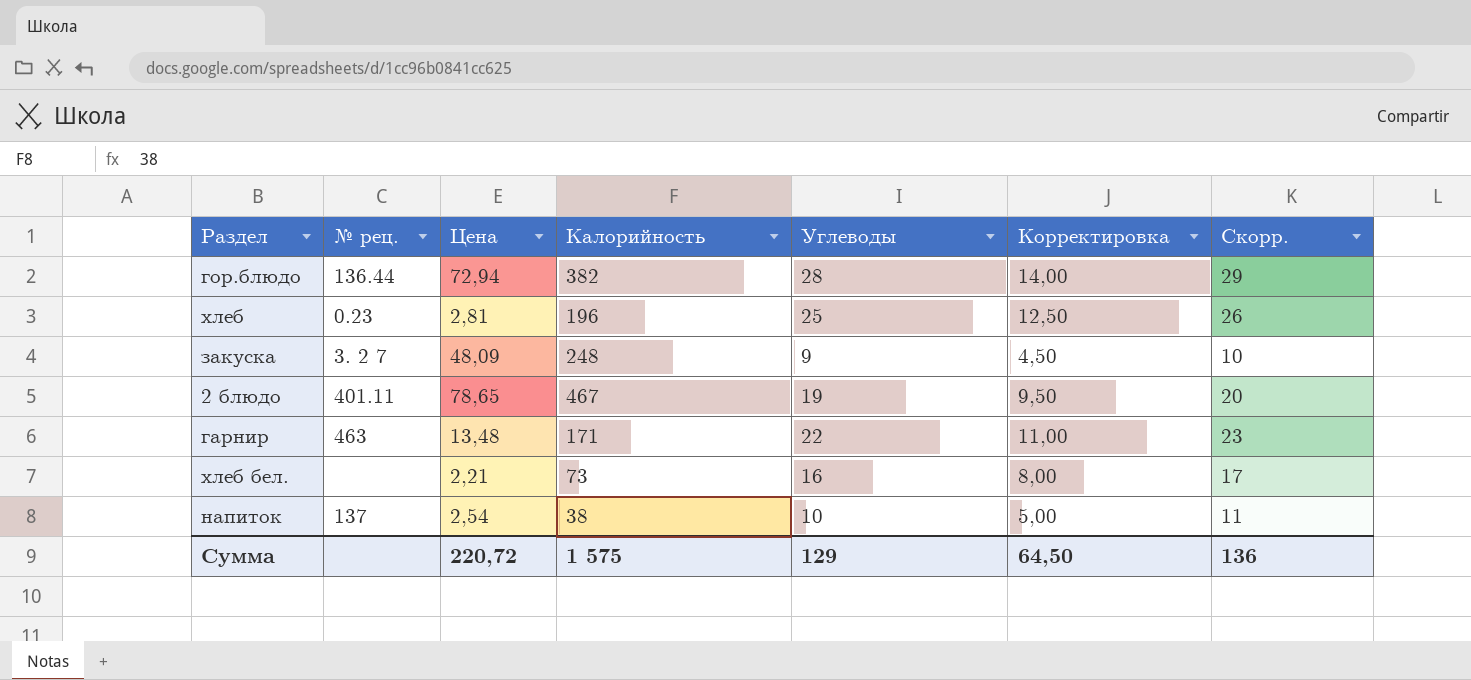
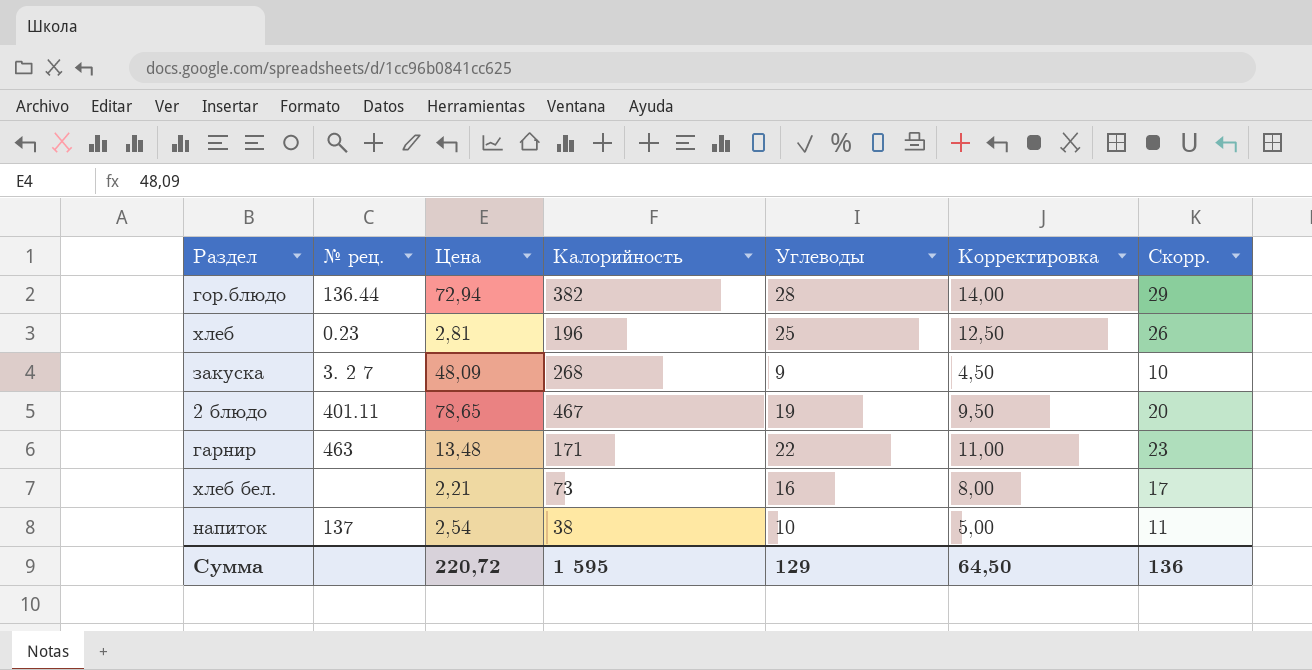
закуска | Калорийность: 248 -> 268
Сумма | Калорийность: 1 575 -> 1 595

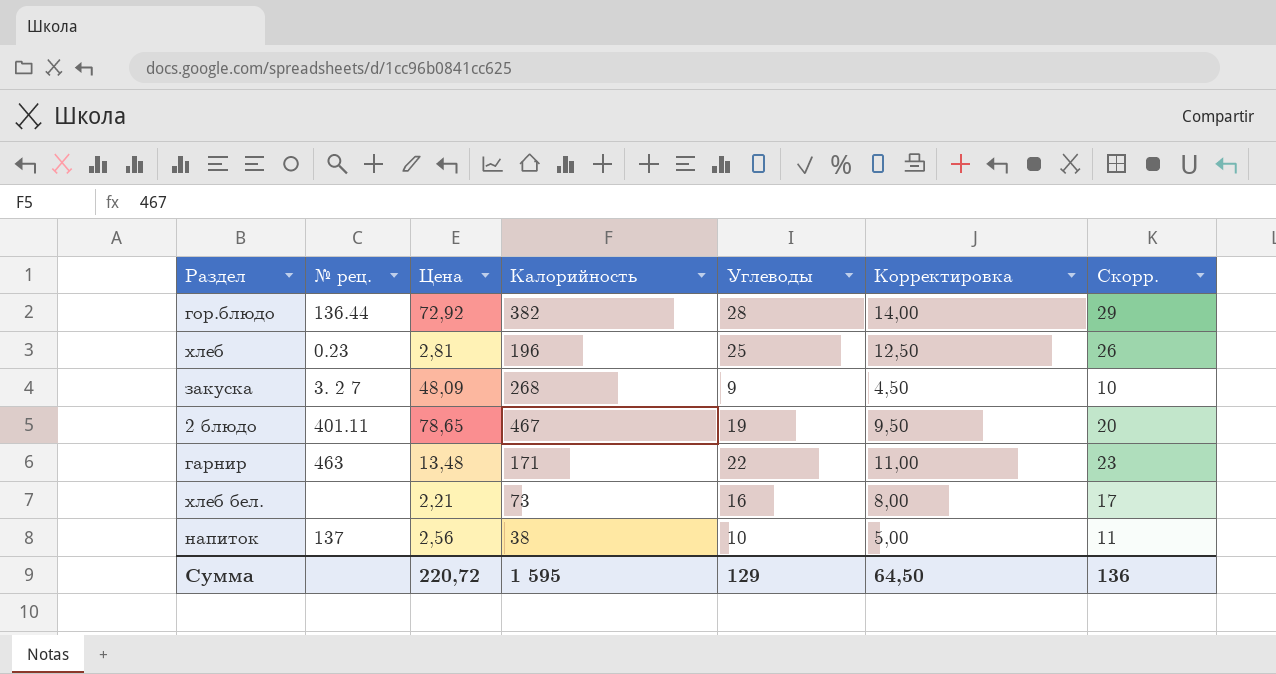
гор.блюдо | Цена: 72,94 -> 72,92
напиток | Цена: 2,54 -> 2,56

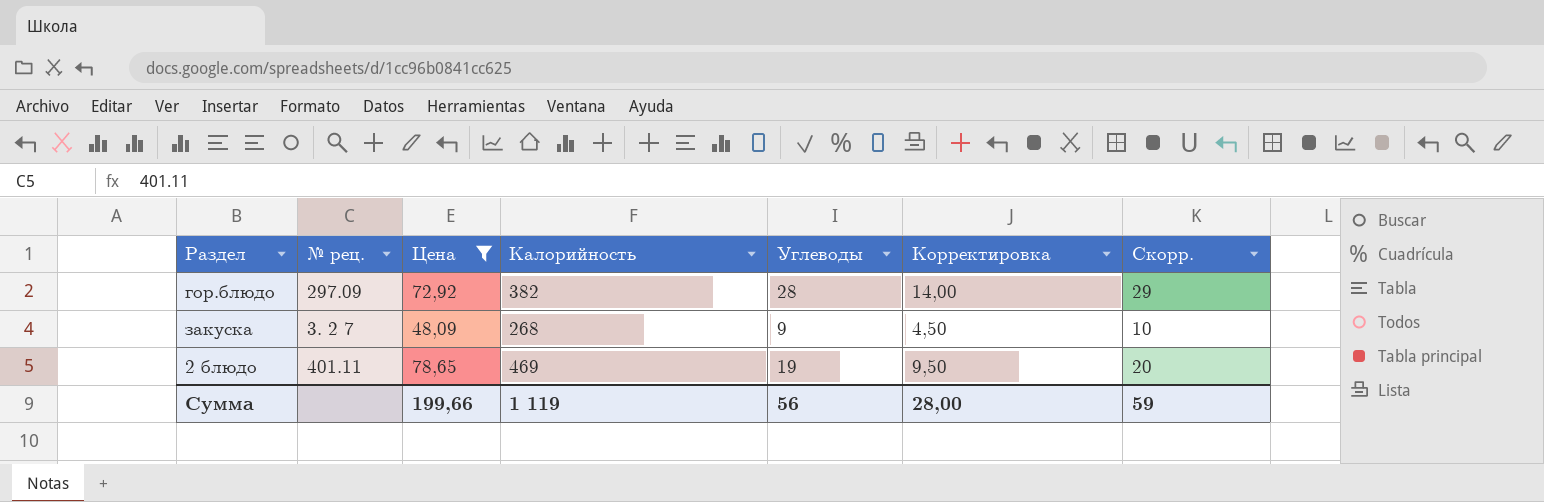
filter: none -> Цена >= 48,09
гор.блюдо | № рец.: 136.44 -> 297.09
2 блюдо | Калорийность: 467 -> 469
Сумма | Цена: 220,72 -> 199,66
Сумма | Калорийность: 1 595 -> 1 119
Сумма | Углеводы: 129 -> 56
Сумма | Корректировка: 64,50 -> 28,00
Сумма | Скорр.: 136 -> 59

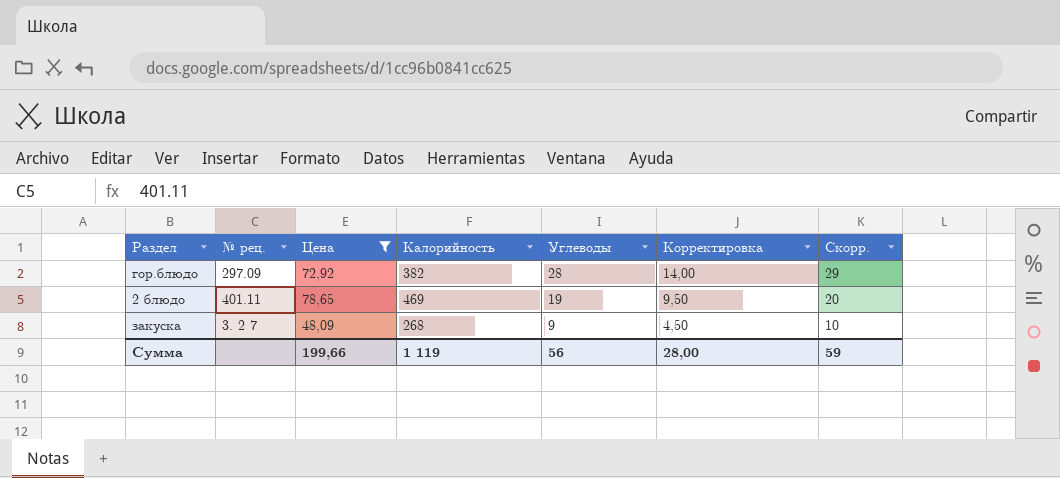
row order: none -> Углеводы descending

